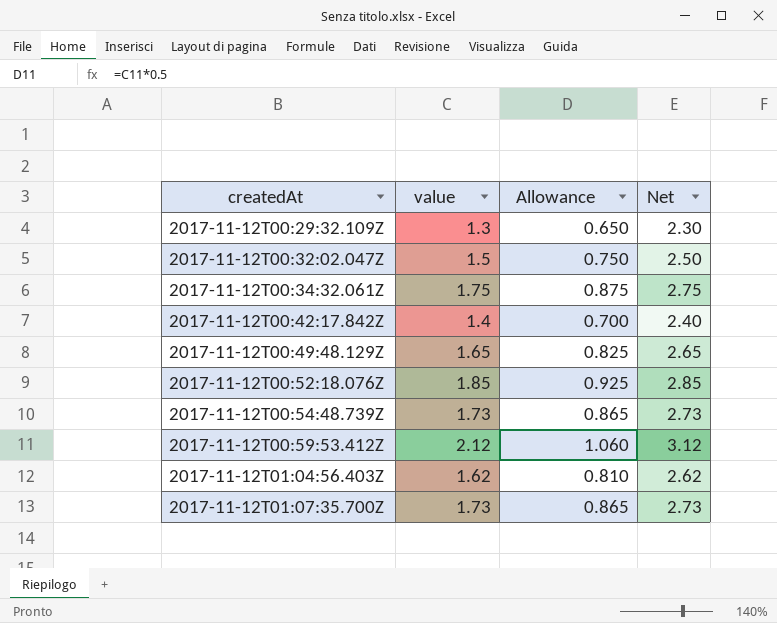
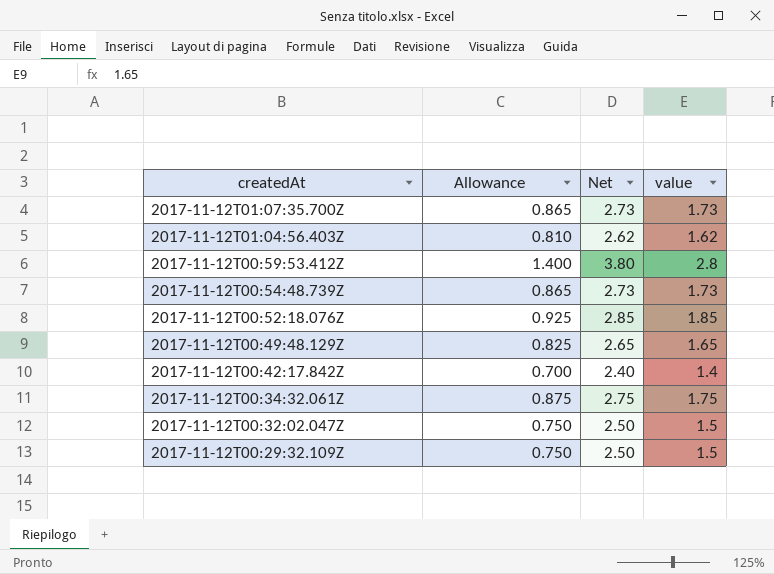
row order: createdAt ascending -> createdAt descending
column value | position: 2 -> 4
2017-11-12T00:59:53.412Z | Allowance: 1.060 -> 1.400
2017-11-12T00:59:53.412Z | Net: 3.12 -> 3.80
2017-11-12T00:59:53.412Z | value: 2.12 -> 2.8
2017-11-12T00:29:32.109Z | Allowance: 0.650 -> 0.750
2017-11-12T00:29:32.109Z | Net: 2.30 -> 2.50
2017-11-12T00:29:32.109Z | value: 1.3 -> 1.5

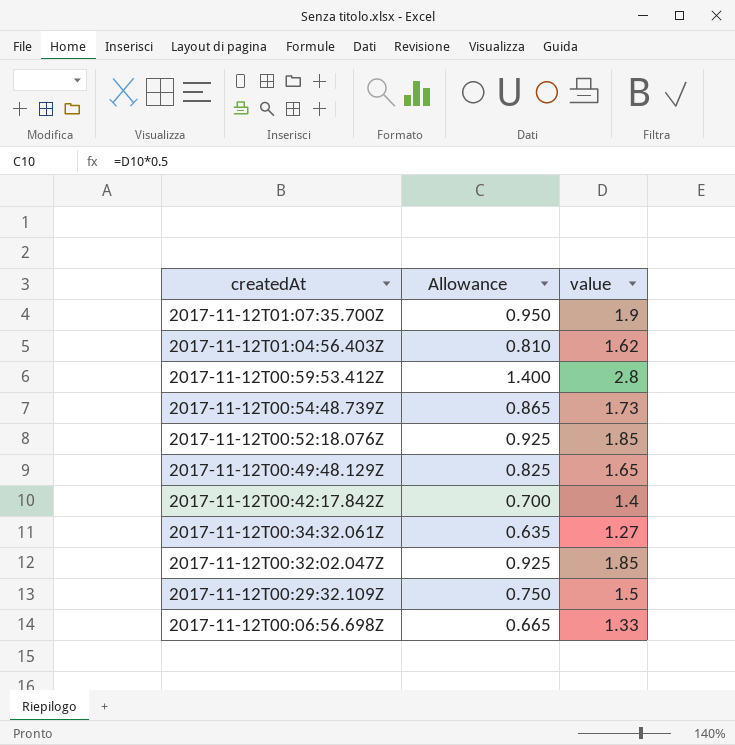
column Net | formula: [value] + 1 -> none
2017-11-12T01:07:35.700Z | Allowance: 0.865 -> 0.950
2017-11-12T01:07:35.700Z | value: 1.73 -> 1.9
2017-11-12T00:34:32.061Z | Allowance: 0.875 -> 0.635
2017-11-12T00:34:32.061Z | value: 1.75 -> 1.27
2017-11-12T00:32:02.047Z | Allowance: 0.750 -> 0.925
2017-11-12T00:32:02.047Z | value: 1.5 -> 1.85
row 2017-11-12T00:06:56.698Z: none -> 0.665 | 1.33

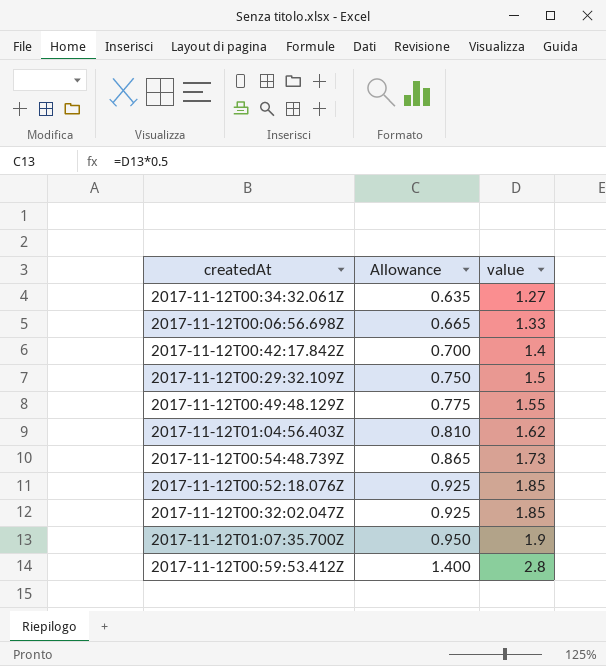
row order: createdAt descending -> Allowance ascending
2017-11-12T00:49:48.129Z | Allowance: 0.825 -> 0.775
2017-11-12T00:49:48.129Z | value: 1.65 -> 1.55

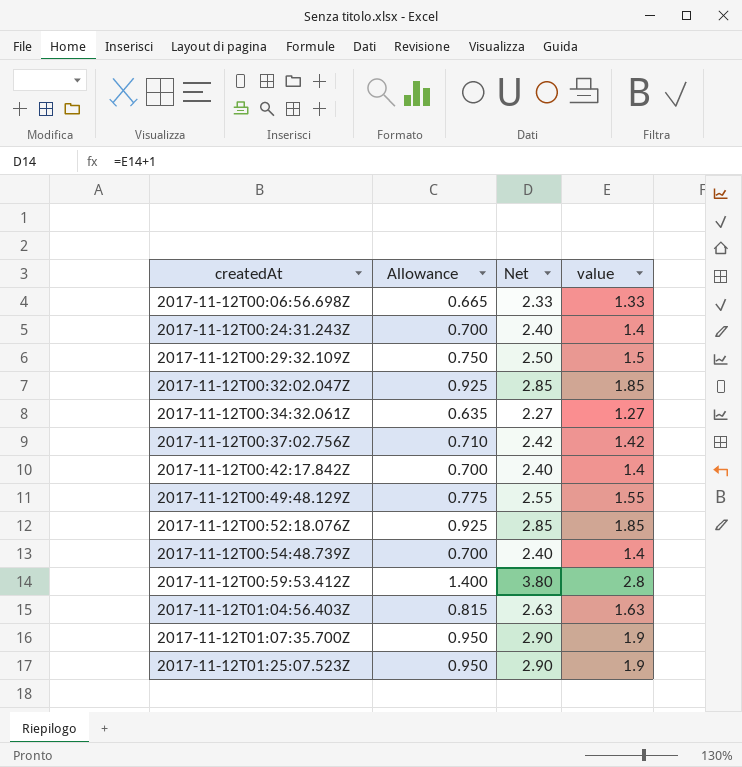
row order: Allowance ascending -> createdAt ascending
column Net | formula: none -> [value] + 1
row 2017-11-12T00:24:31.243Z: none -> 0.700 | 2.40 | 1.4
row 2017-11-12T00:37:02.756Z: none -> 0.710 | 2.42 | 1.42
2017-11-12T00:54:48.739Z | Allowance: 0.865 -> 0.700
2017-11-12T00:54:48.739Z | value: 1.73 -> 1.4
2017-11-12T01:04:56.403Z | Allowance: 0.810 -> 0.815
2017-11-12T01:04:56.403Z | value: 1.62 -> 1.63
row 2017-11-12T01:25:07.523Z: none -> 0.950 | 2.90 | 1.9

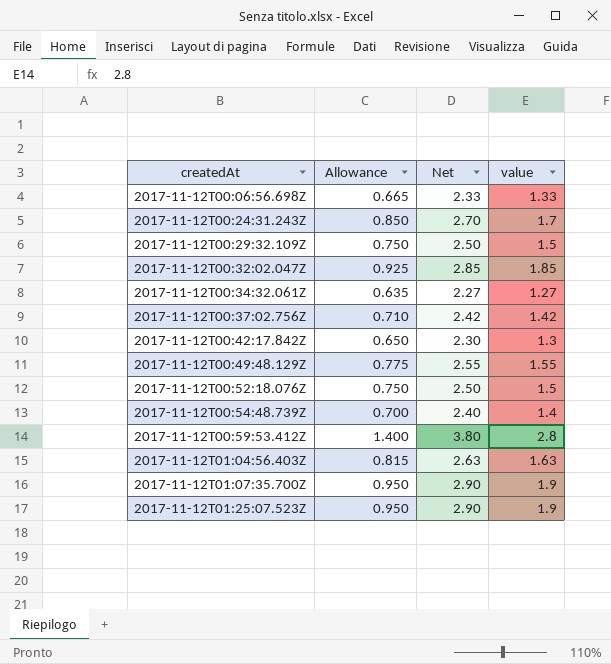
2017-11-12T00:24:31.243Z | Allowance: 0.700 -> 0.850
2017-11-12T00:24:31.243Z | Net: 2.40 -> 2.70
2017-11-12T00:24:31.243Z | value: 1.4 -> 1.7
2017-11-12T00:42:17.842Z | Allowance: 0.700 -> 0.650
2017-11-12T00:42:17.842Z | Net: 2.40 -> 2.30
2017-11-12T00:42:17.842Z | value: 1.4 -> 1.3
2017-11-12T00:52:18.076Z | Allowance: 0.925 -> 0.750
2017-11-12T00:52:18.076Z | Net: 2.85 -> 2.50
2017-11-12T00:52:18.076Z | value: 1.85 -> 1.5

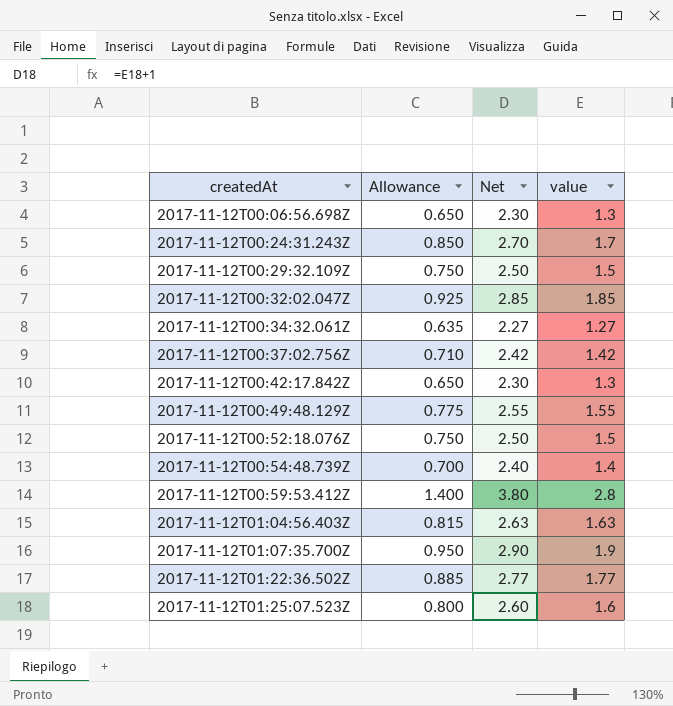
2017-11-12T00:06:56.698Z | Allowance: 0.665 -> 0.650
2017-11-12T00:06:56.698Z | Net: 2.33 -> 2.30
2017-11-12T00:06:56.698Z | value: 1.33 -> 1.3
row 2017-11-12T01:22:36.502Z: none -> 0.885 | 2.77 | 1.77
2017-11-12T01:25:07.523Z | Allowance: 0.950 -> 0.800
2017-11-12T01:25:07.523Z | Net: 2.90 -> 2.60
2017-11-12T01:25:07.523Z | value: 1.9 -> 1.6

